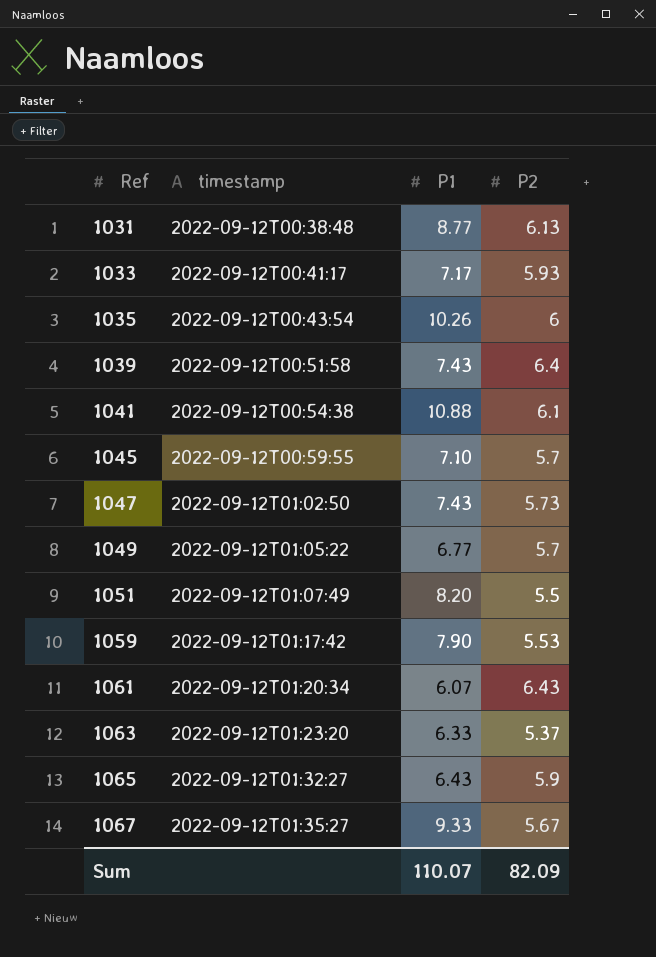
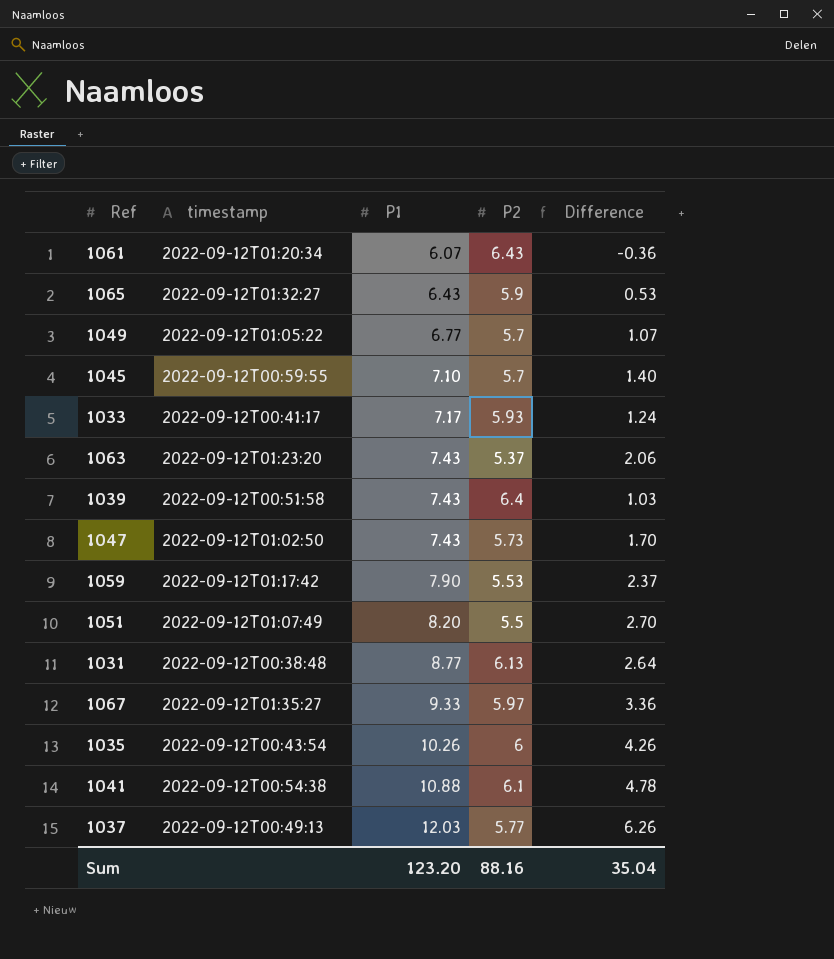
row order: Ref ascending -> P1 ascending
column Difference | formula: none -> [P1] - [P2]
1063 | P1: 6.33 -> 7.43
1067 | P2: 5.67 -> 5.97
row 1037: none -> 2022-09-12T00:49:13 | 12.03 | 5.77 | 6.26
Sum | P1: 110.07 -> 123.20
Sum | P2: 82.09 -> 88.16

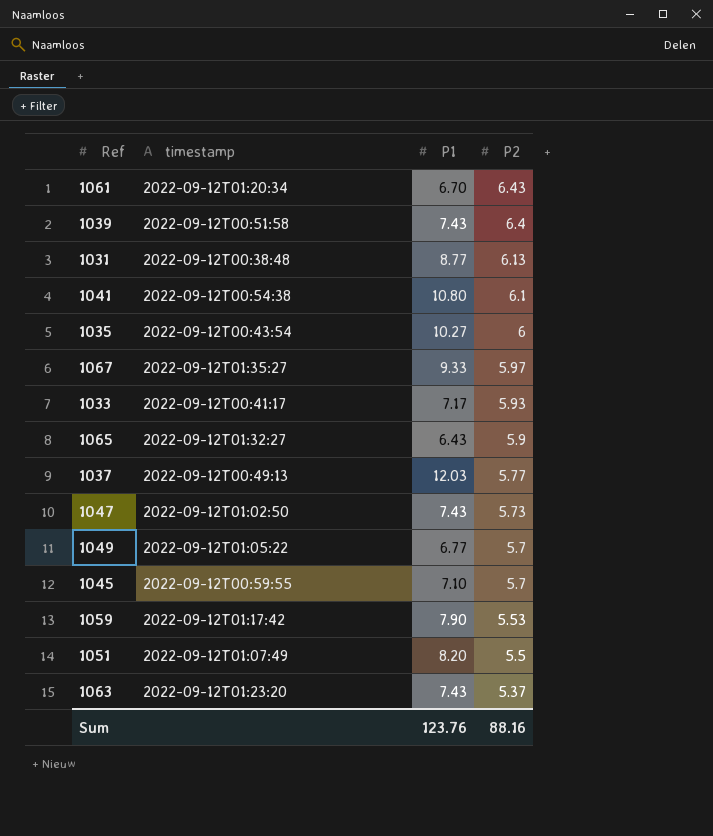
row order: P1 ascending -> P2 descending
column Difference | formula: [P1] - [P2] -> none
1061 | P1: 6.07 -> 6.70
1041 | P1: 10.88 -> 10.80
1035 | P1: 10.26 -> 10.27
Sum | P1: 123.20 -> 123.76

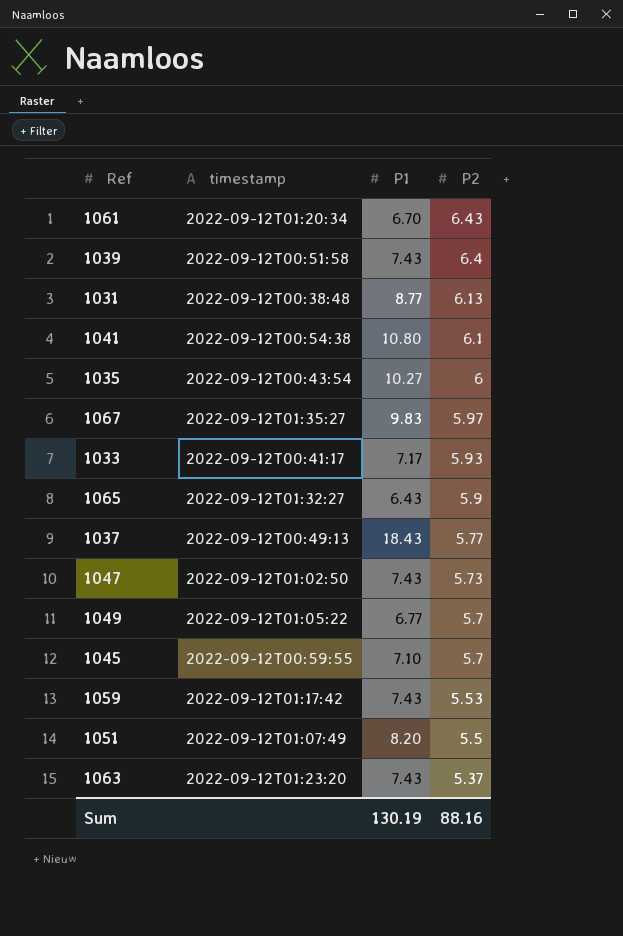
1067 | P1: 9.33 -> 9.83
1037 | P1: 12.03 -> 18.43
1059 | P1: 7.90 -> 7.43
Sum | P1: 123.76 -> 130.19

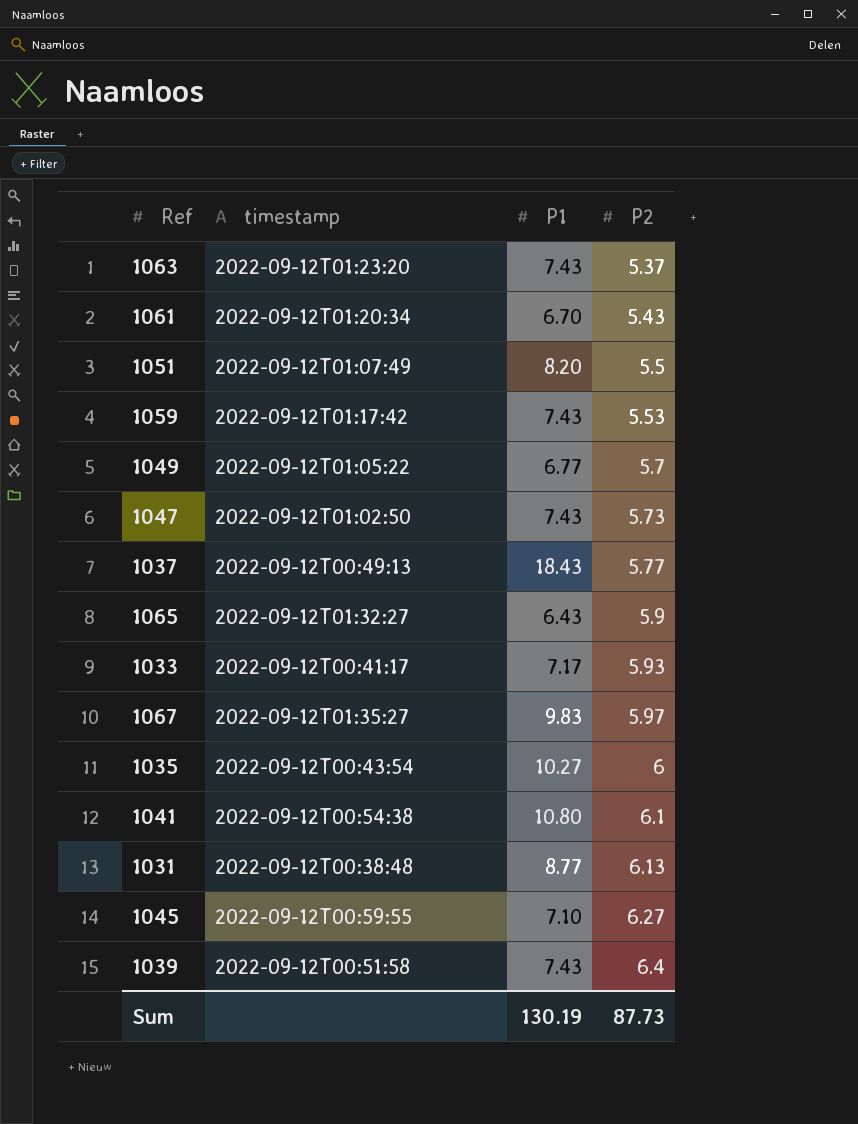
row order: P2 descending -> P2 ascending
1061 | P2: 6.43 -> 5.43
1045 | P2: 5.7 -> 6.27
Sum | P2: 88.16 -> 87.73

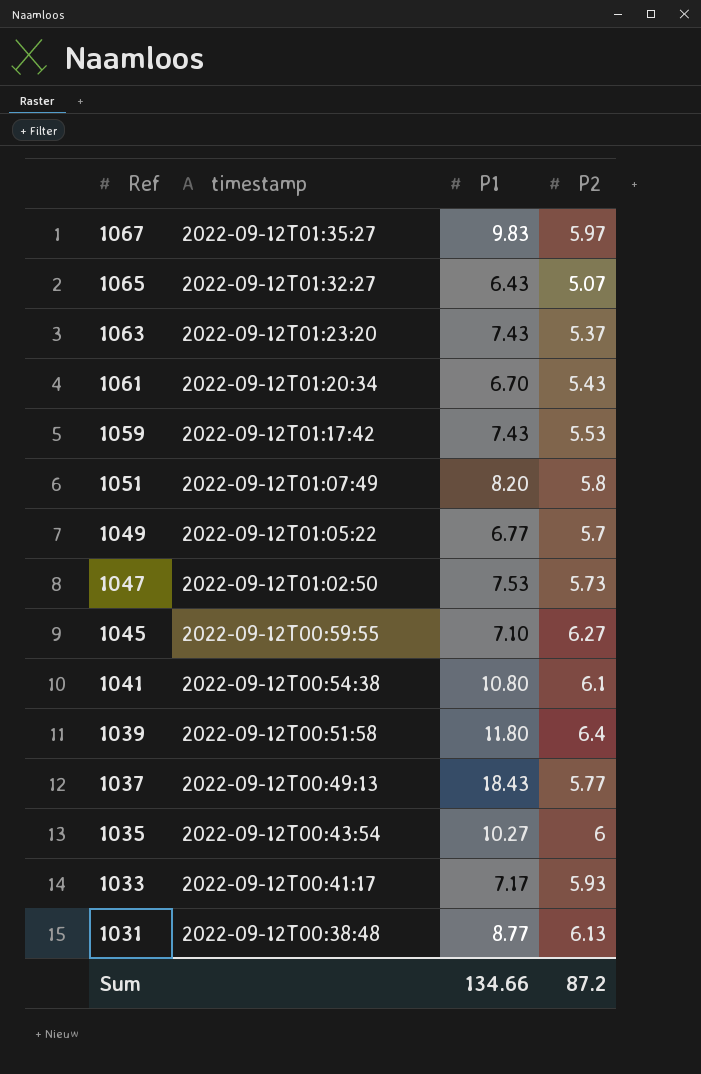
row order: P2 ascending -> Ref descending
1065 | P2: 5.9 -> 5.07
1051 | P2: 5.5 -> 5.8
1047 | P1: 7.43 -> 7.53
1039 | P1: 7.43 -> 11.80
Sum | P1: 130.19 -> 134.66
Sum | P2: 87.73 -> 87.2

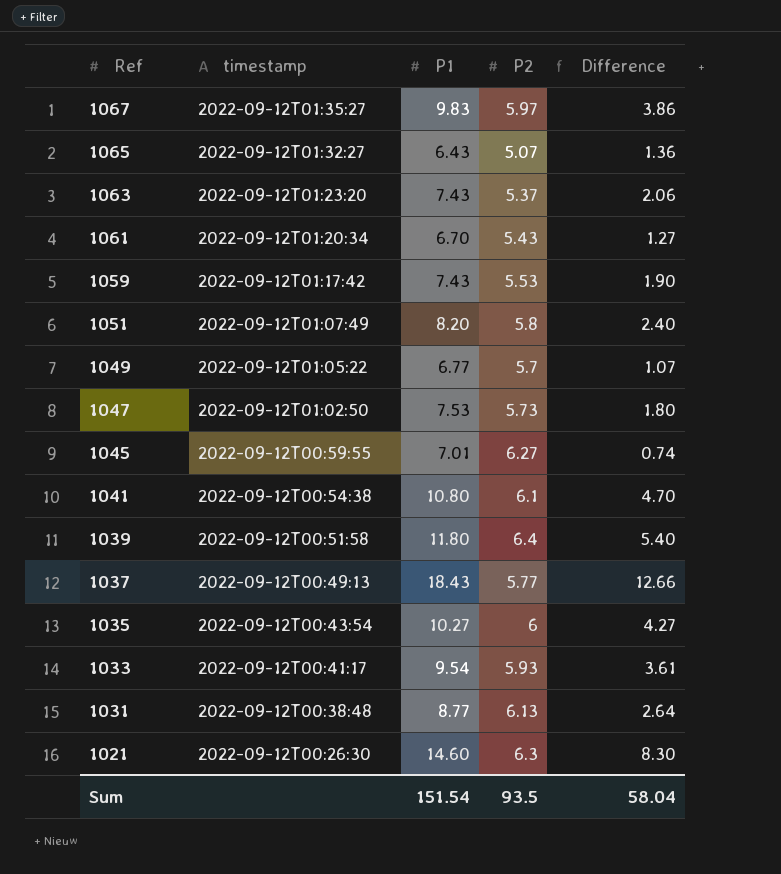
column Difference | formula: none -> [P1] - [P2]
1045 | P1: 7.10 -> 7.01
1033 | P1: 7.17 -> 9.54
row 1021: none -> 2022-09-12T00:26:30 | 14.60 | 6.3 | 8.30
Sum | P1: 134.66 -> 151.54
Sum | P2: 87.2 -> 93.5

